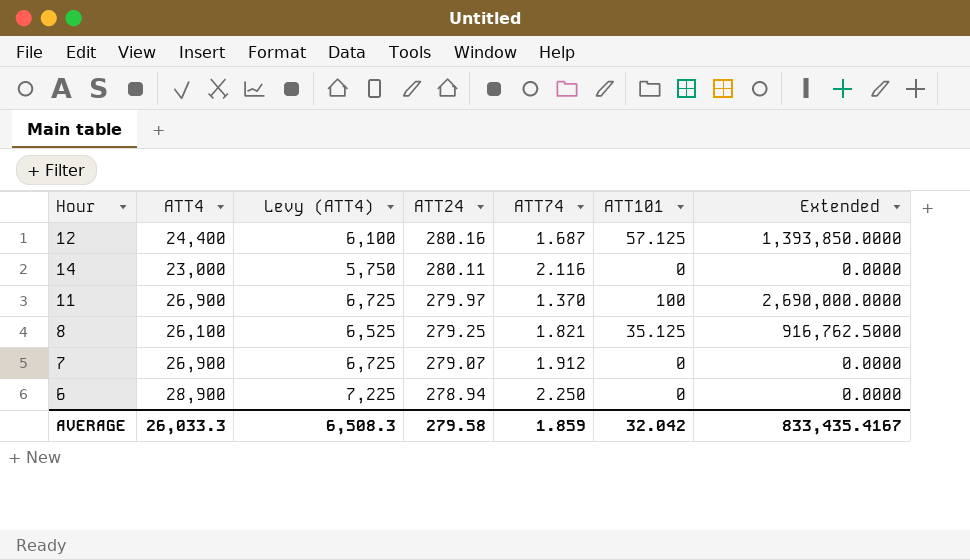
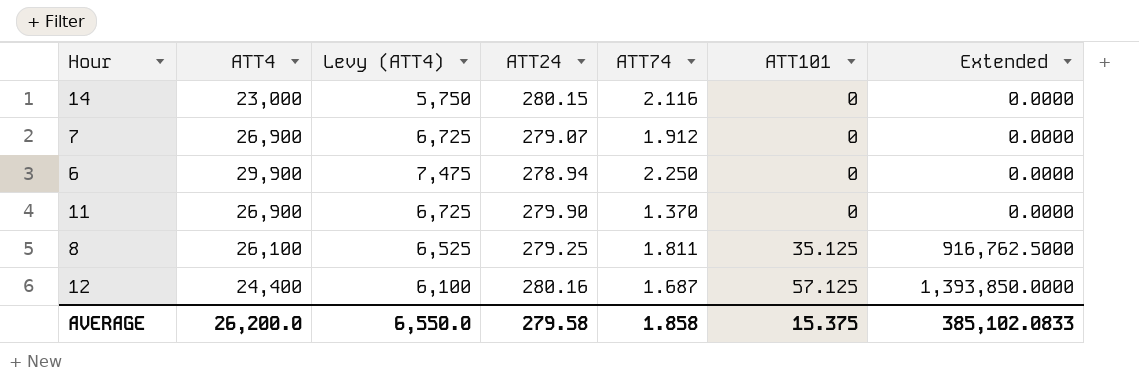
row order: ATT24 descending -> ATT101 ascending
14 | ATT24: 280.11 -> 280.15
6 | ATT4: 28,900 -> 29,900
6 | Levy (ATT4): 7,225 -> 7,475
11 | ATT24: 279.97 -> 279.90
11 | ATT101: 100 -> 0
11 | Extended: 2,690,000.0000 -> 0.0000
8 | ATT74: 1.821 -> 1.811
AVERAGE | ATT4: 26,033.3 -> 26,200.0
AVERAGE | Levy (ATT4): 6,508.3 -> 6,550.0
AVERAGE | ATT74: 1.859 -> 1.858
AVERAGE | ATT101: 32.042 -> 15.375
AVERAGE | Extended: 833,435.4167 -> 385,102.0833

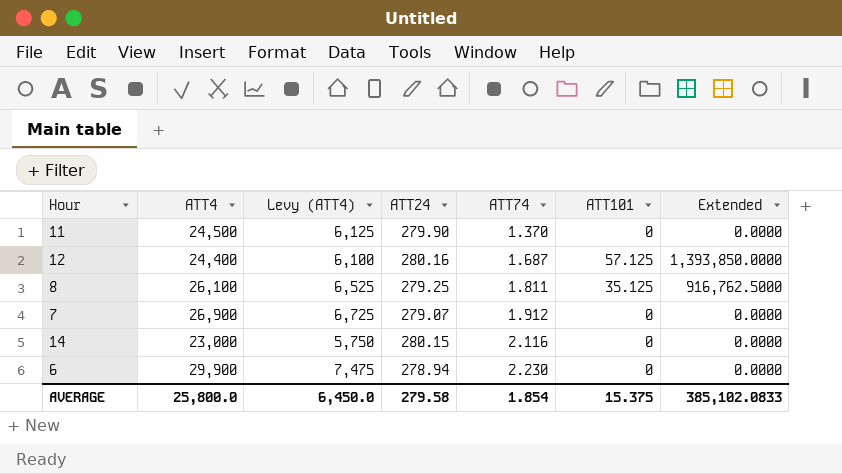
row order: ATT101 ascending -> ATT74 ascending
11 | ATT4: 26,900 -> 24,500
11 | Levy (ATT4): 6,725 -> 6,125
6 | ATT74: 2.250 -> 2.230
AVERAGE | ATT4: 26,200.0 -> 25,800.0
AVERAGE | Levy (ATT4): 6,550.0 -> 6,450.0
AVERAGE | ATT74: 1.858 -> 1.854

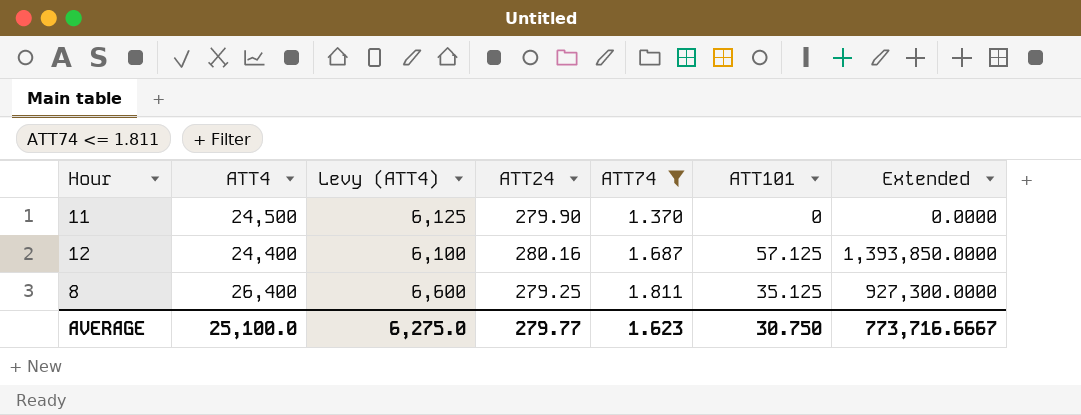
filter: none -> ATT74 <= 1.811
8 | ATT4: 26,100 -> 26,400
8 | Levy (ATT4): 6,525 -> 6,600
8 | Extended: 916,762.5000 -> 927,300.0000
AVERAGE | ATT4: 25,800.0 -> 25,100.0
AVERAGE | Levy (ATT4): 6,450.0 -> 6,275.0
AVERAGE | ATT24: 279.58 -> 279.77
AVERAGE | ATT74: 1.854 -> 1.623
AVERAGE | ATT101: 15.375 -> 30.750
AVERAGE | Extended: 385,102.0833 -> 773,716.6667

